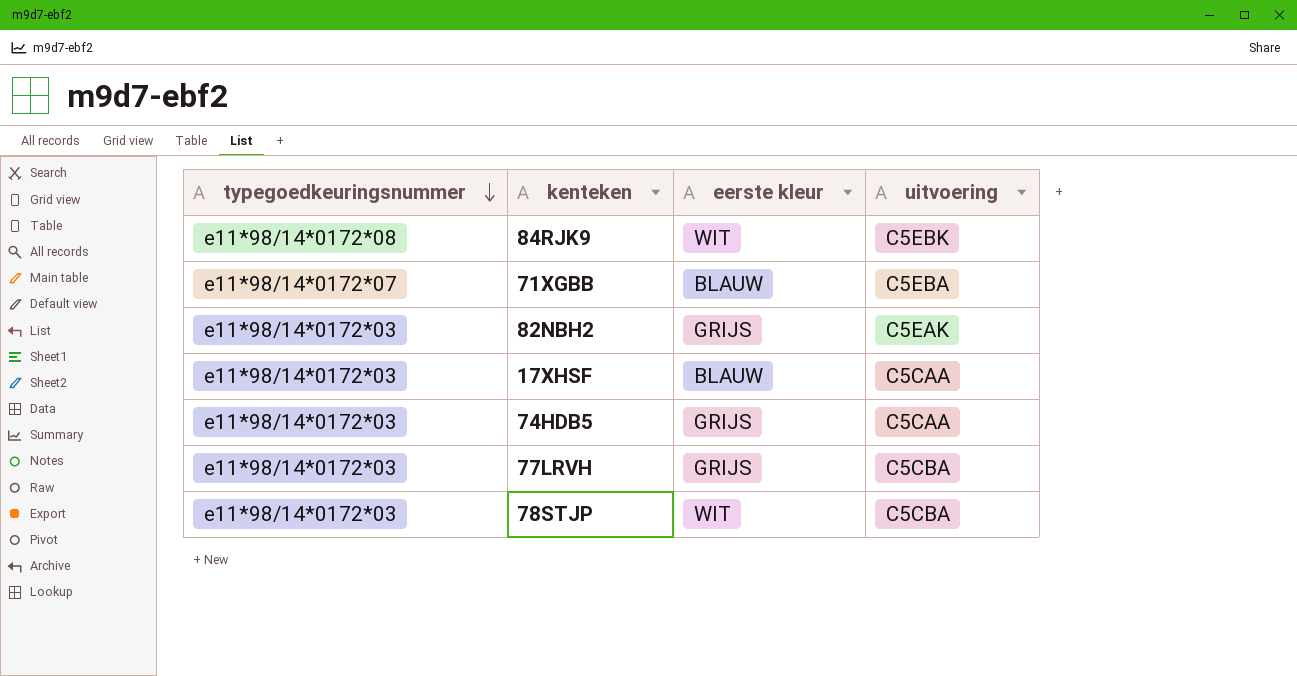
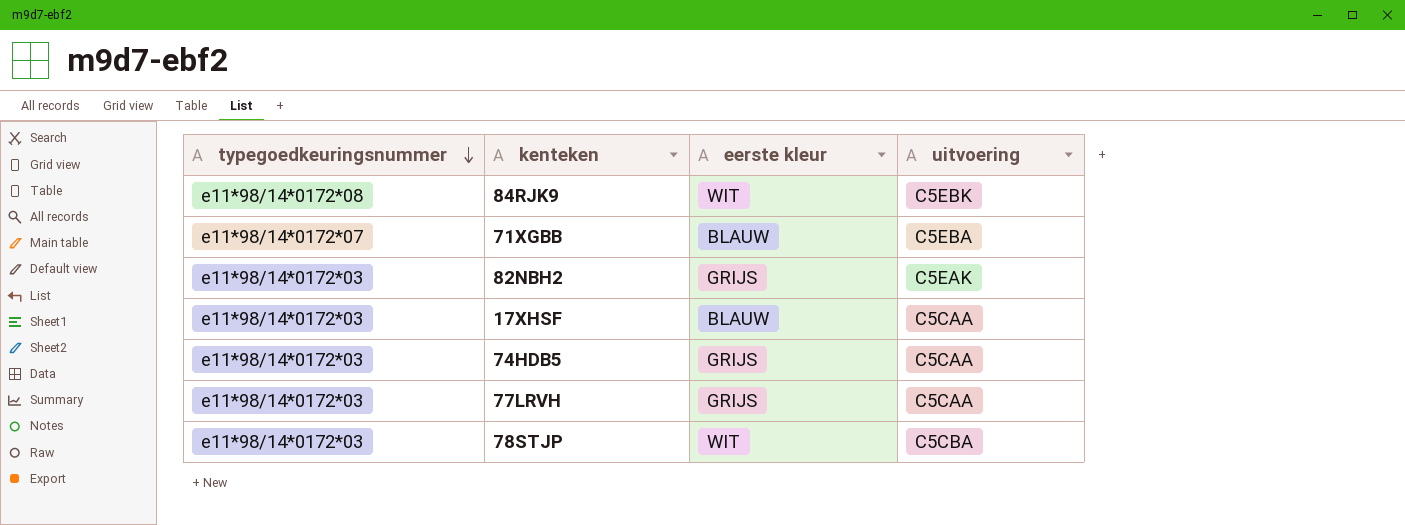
77LRVH | uitvoering: C5CBA -> C5CAA

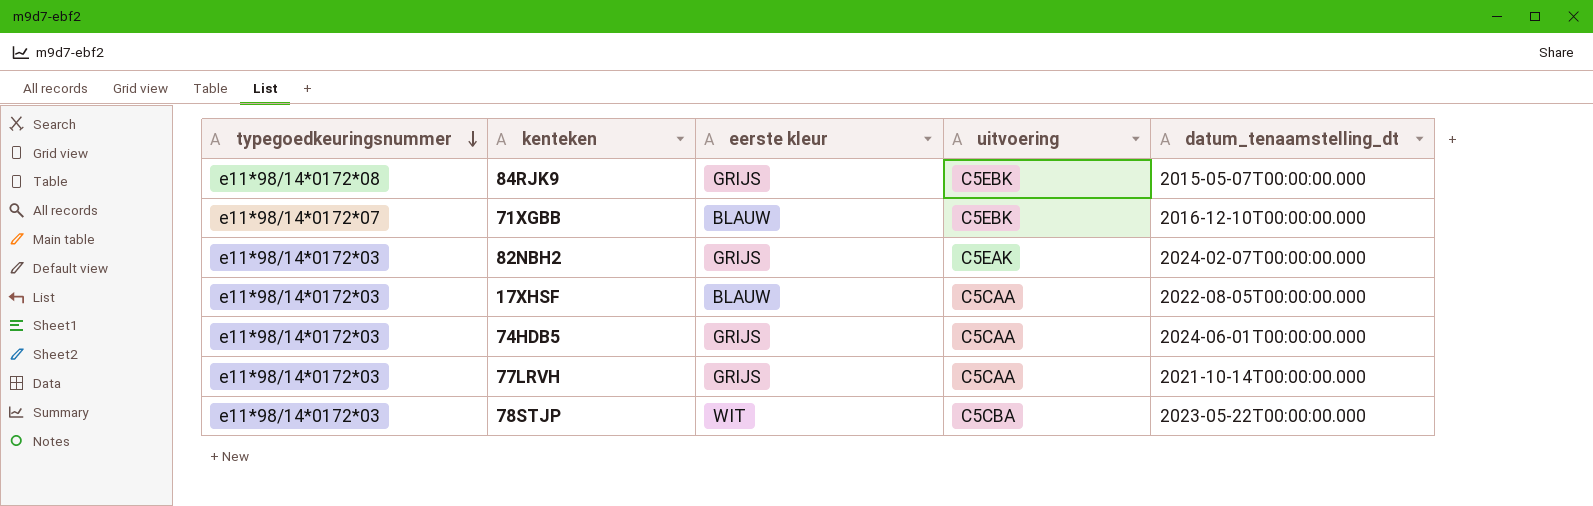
column datum_tenaamstelling_dt | position: none -> 5
84RJK9 | eerste kleur: WIT -> GRIJS
71XGBB | uitvoering: C5EBA -> C5EBK

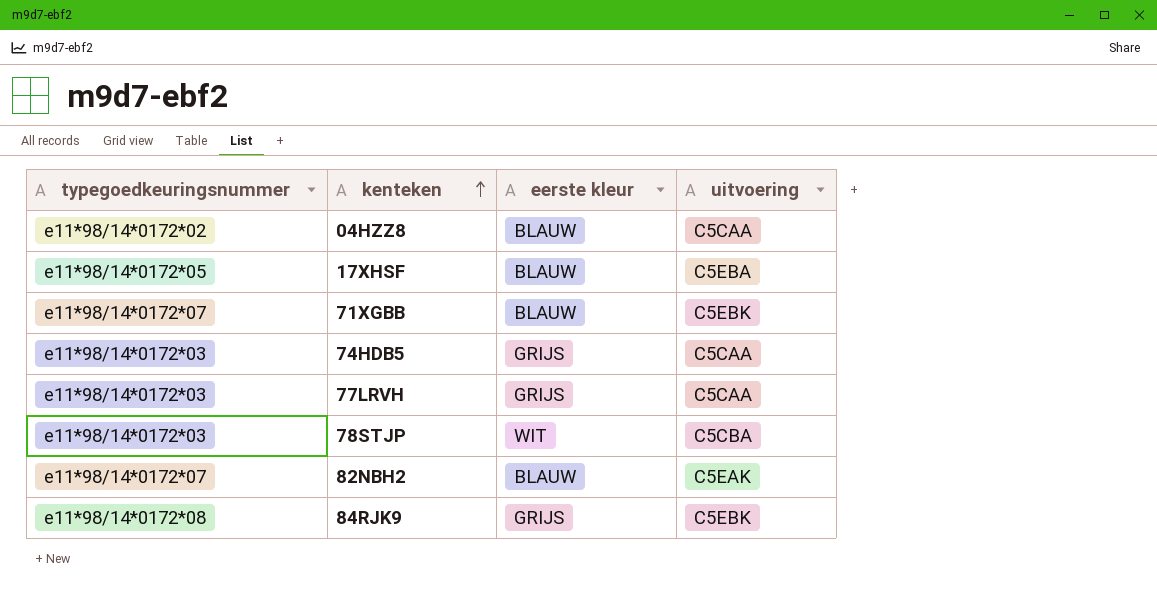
row order: typegoedkeuringsnummer descending -> kenteken ascending
column datum_tenaamstelling_dt | position: 5 -> none
row 04HZZ8: none -> e11*98/14*0172*02 | BLAUW | C5CAA
17XHSF | typegoedkeuringsnummer: e11*98/14*0172*03 -> e11*98/14*0172*05
17XHSF | uitvoering: C5CAA -> C5EBA
82NBH2 | typegoedkeuringsnummer: e11*98/14*0172*03 -> e11*98/14*0172*07
82NBH2 | eerste kleur: GRIJS -> BLAUW

